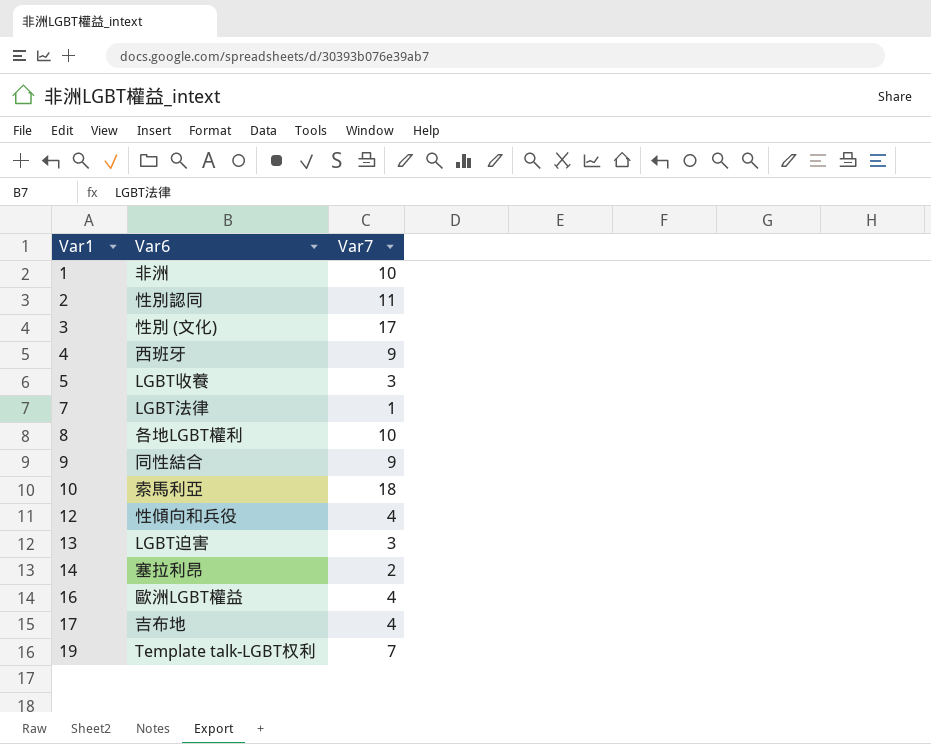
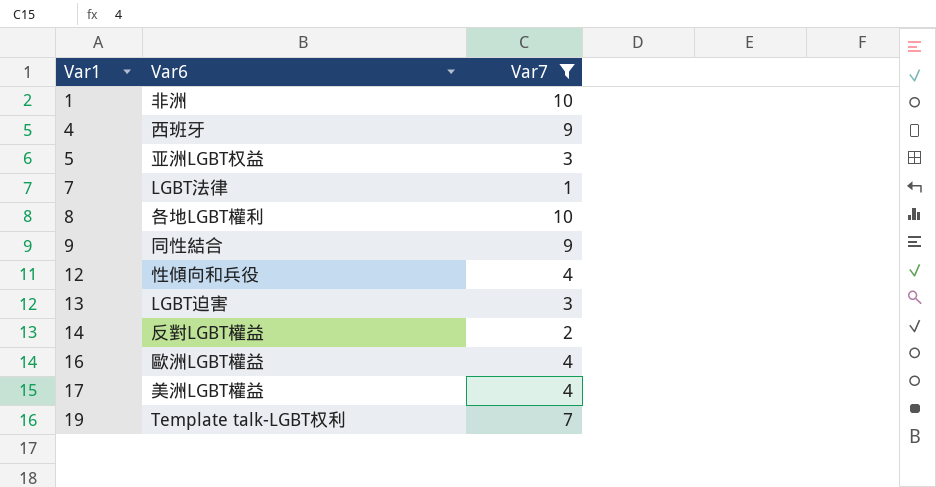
filter: none -> Var7 <= 10
5 | Var6: LGBT收養 -> 亚洲LGBT权益
14 | Var6: 塞拉利昂 -> 反對LGBT權益
17 | Var6: 吉布地 -> 美洲LGBT權益

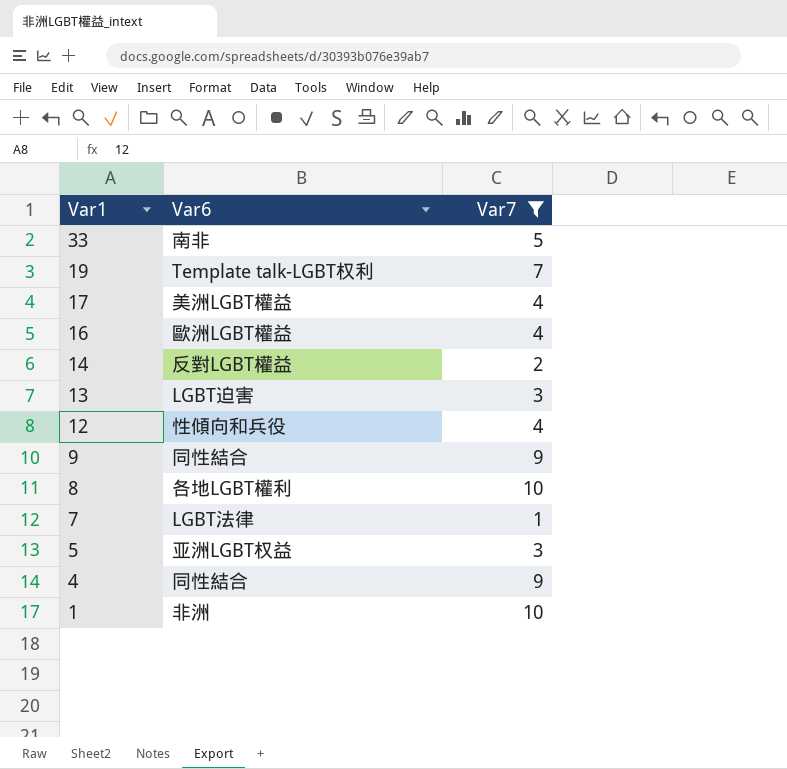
row order: Var1 ascending -> Var1 descending
row 33: none -> 南非 | 5
4 | Var6: 西班牙 -> 同性結合

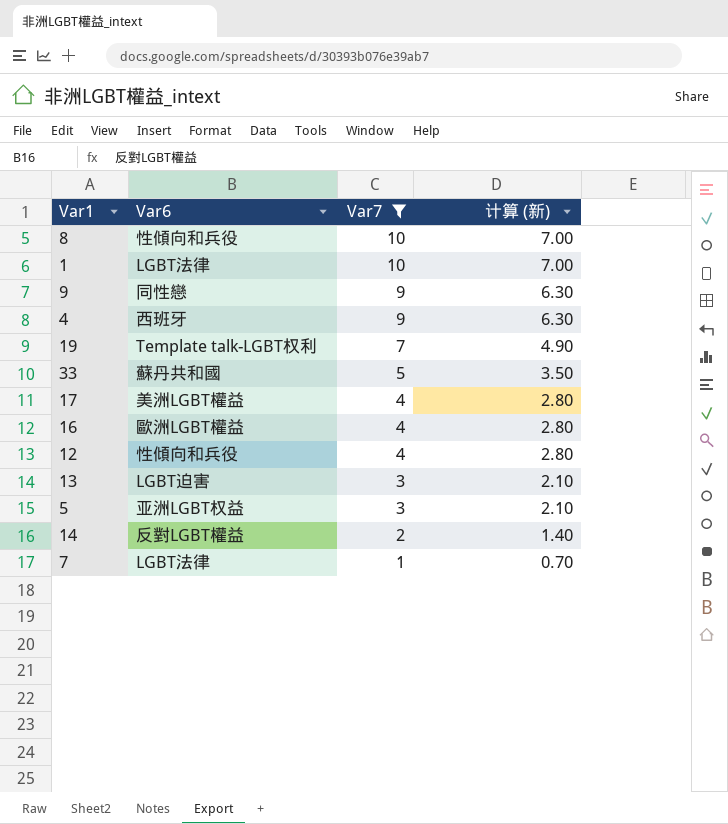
row order: Var1 descending -> Var7 descending
column 计算 (新) | formula: none -> [Var7] * 0.7
8 | Var6: 各地LGBT權利 -> 性傾向和兵役
1 | Var6: 非洲 -> LGBT法律
9 | Var6: 同性結合 -> 同性戀
4 | Var6: 同性結合 -> 西班牙
33 | Var6: 南非 -> 蘇丹共和國

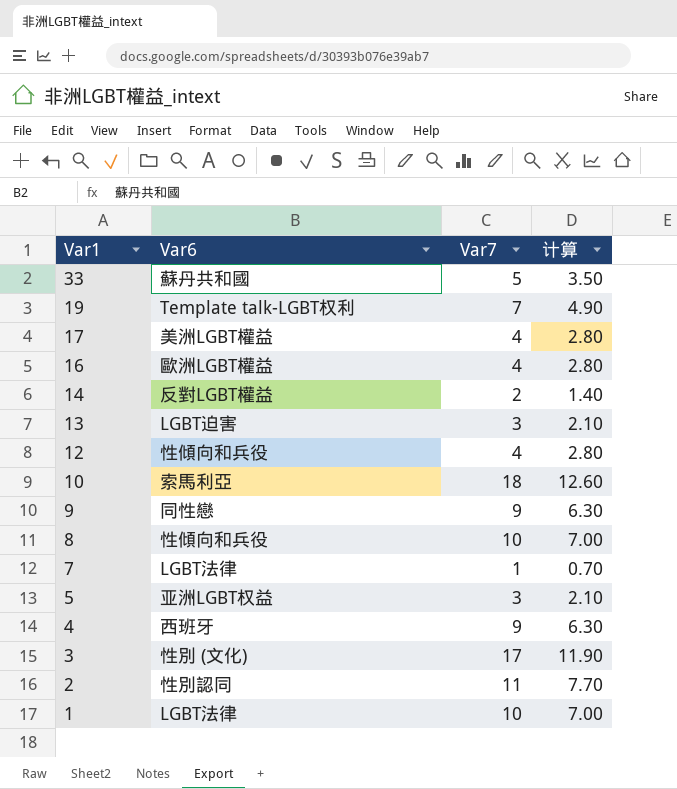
filter: Var7 <= 10 -> none
row order: Var7 descending -> Var1 descending
column name: 计算 (新) -> 计算

